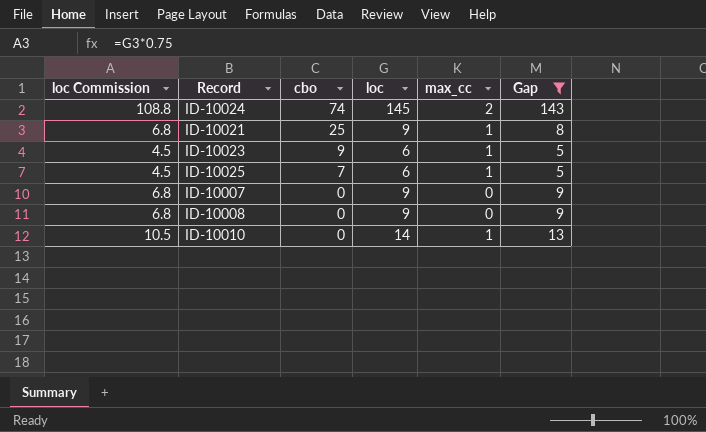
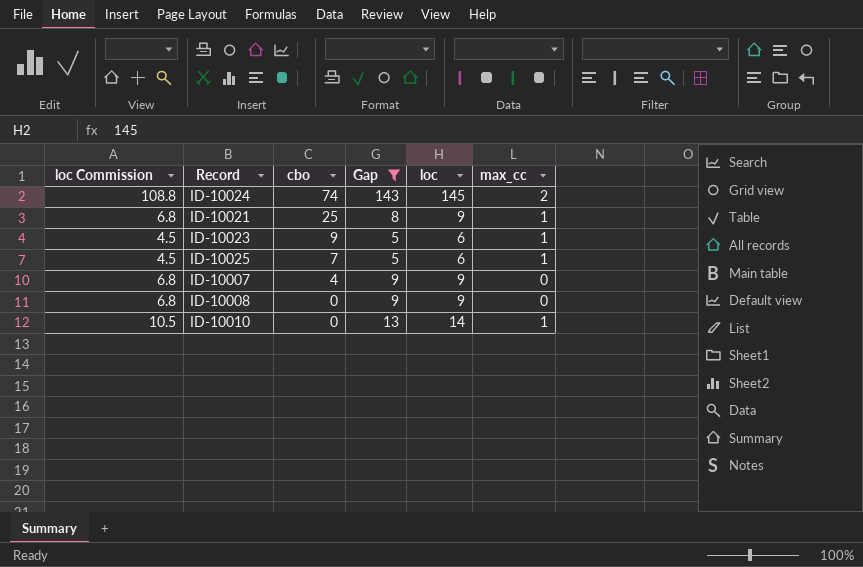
column Gap | position: 6 -> 4
ID-10007 | cbo: 0 -> 4

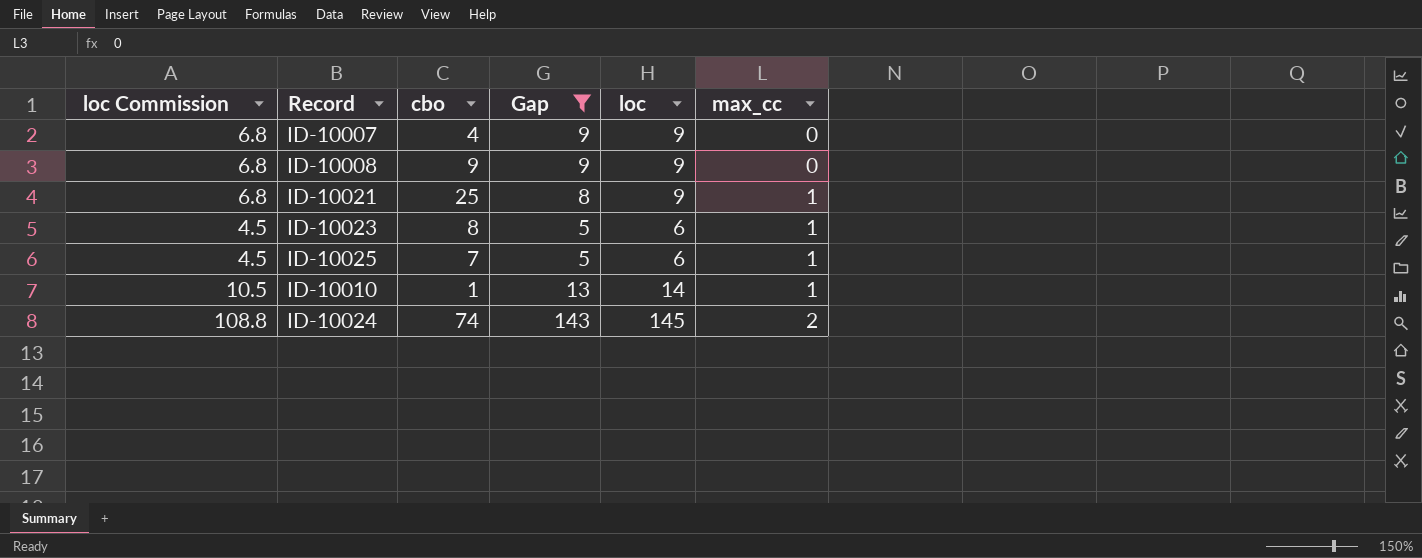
row order: cbo descending -> max_cc ascending
ID-10008 | cbo: 0 -> 9
ID-10023 | cbo: 9 -> 8
ID-10010 | cbo: 0 -> 1

